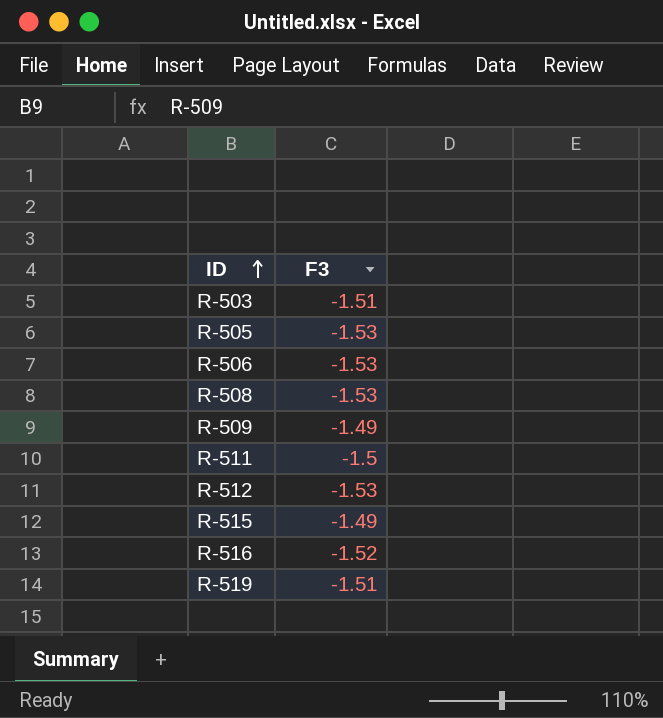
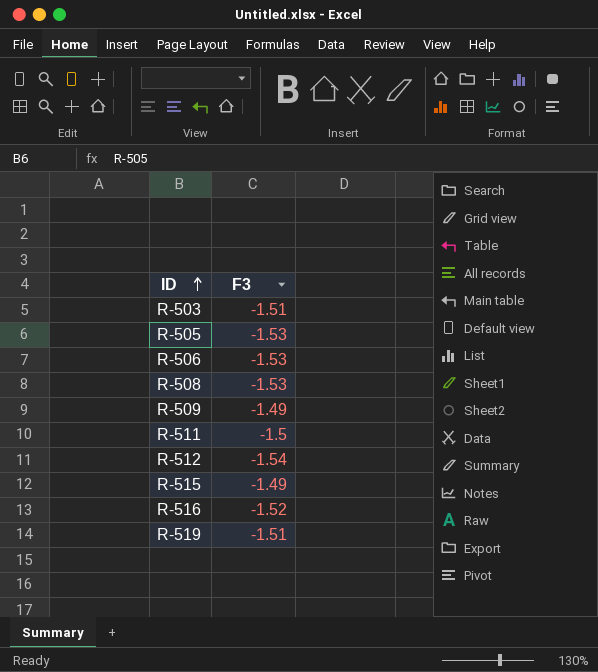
R-512 | F3: -1.53 -> -1.54

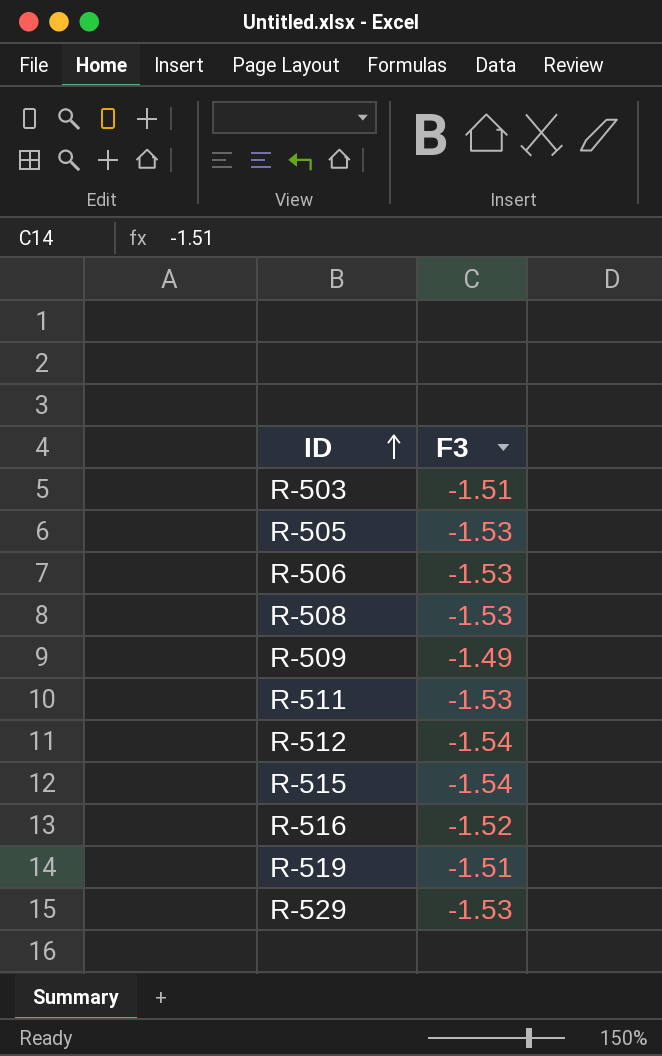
R-511 | F3: -1.5 -> -1.53
R-515 | F3: -1.49 -> -1.54
row R-529: none -> -1.53

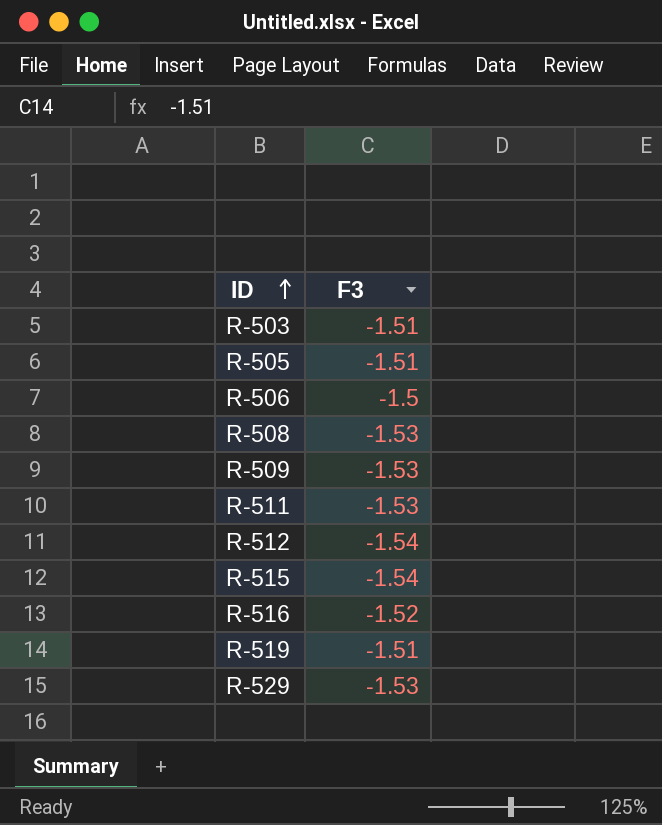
R-505 | F3: -1.53 -> -1.51
R-506 | F3: -1.53 -> -1.5
R-509 | F3: -1.49 -> -1.53

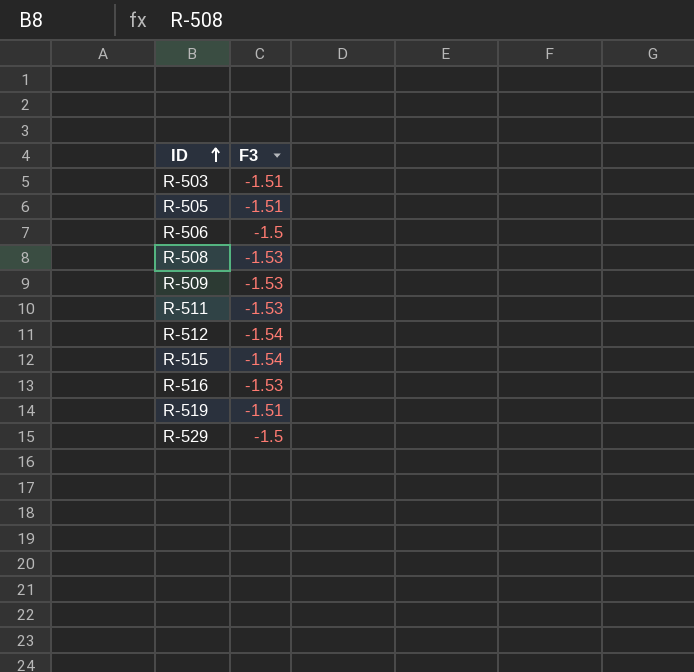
R-516 | F3: -1.52 -> -1.53
R-529 | F3: -1.53 -> -1.5

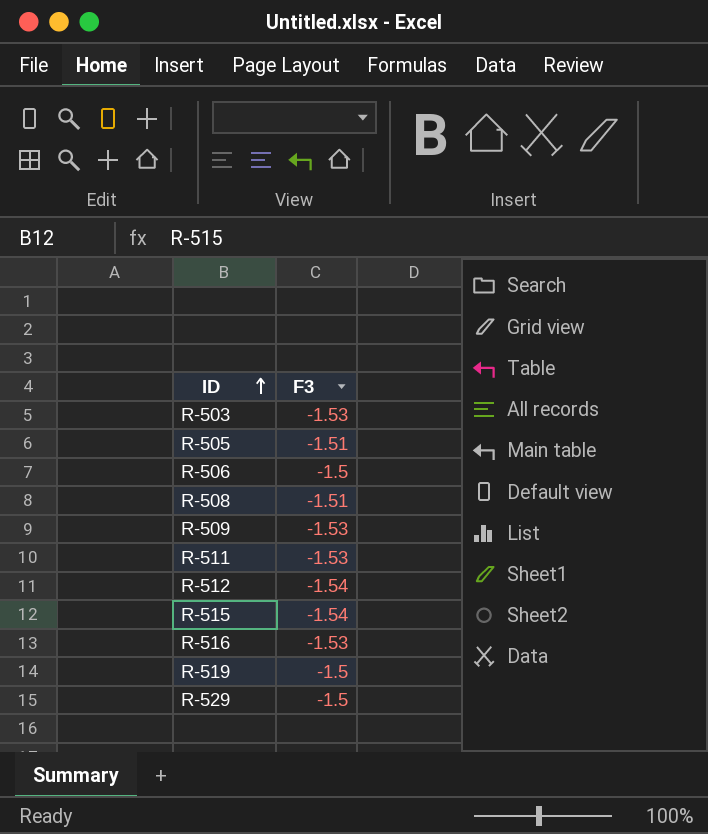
R-503 | F3: -1.51 -> -1.53
R-508 | F3: -1.53 -> -1.51
R-519 | F3: -1.51 -> -1.5

